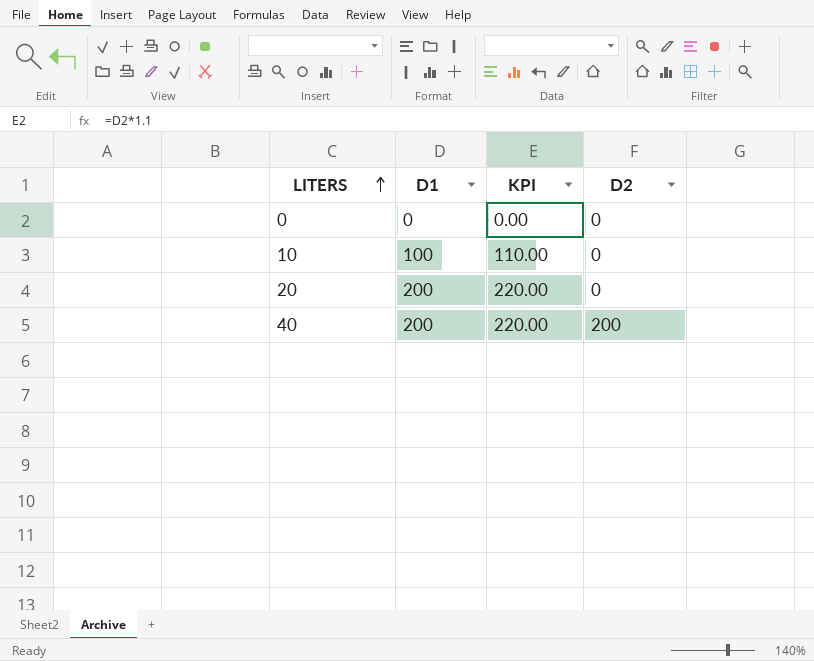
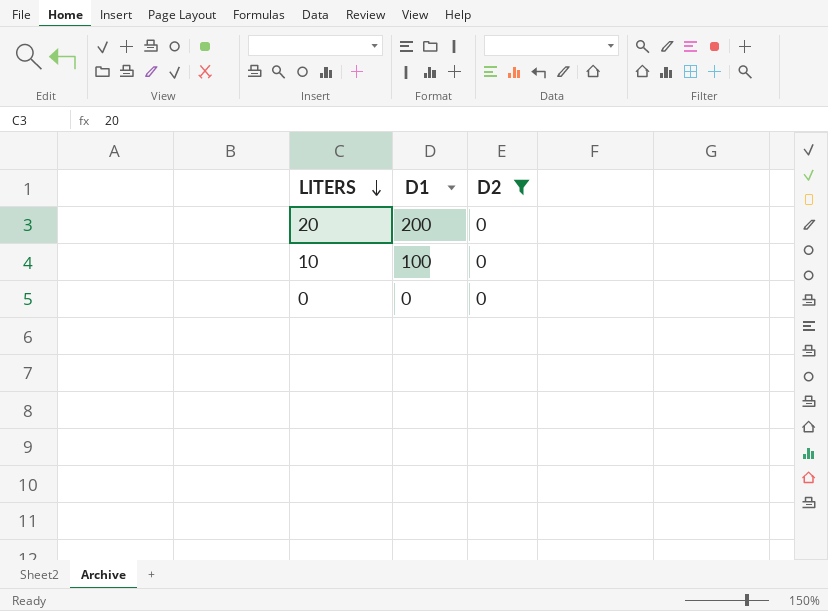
filter: none -> D2 = 0
row order: LITERS ascending -> LITERS descending
column KPI | formula: [D1] * 1.1 -> none

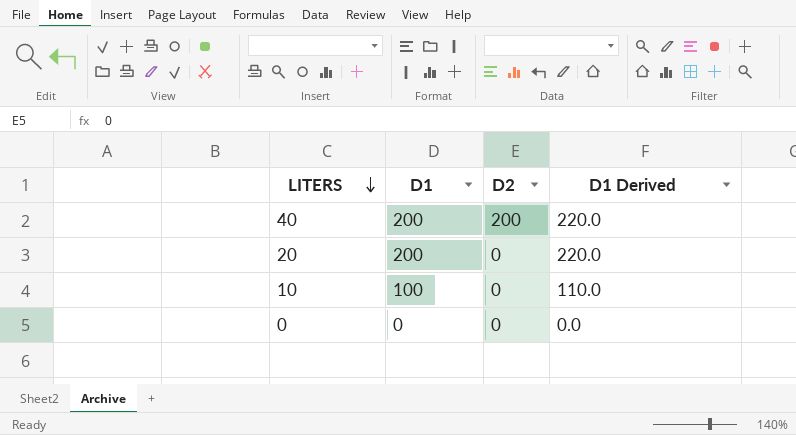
filter: D2 = 0 -> none
column D1 Derived | formula: none -> [D1] * 1.1

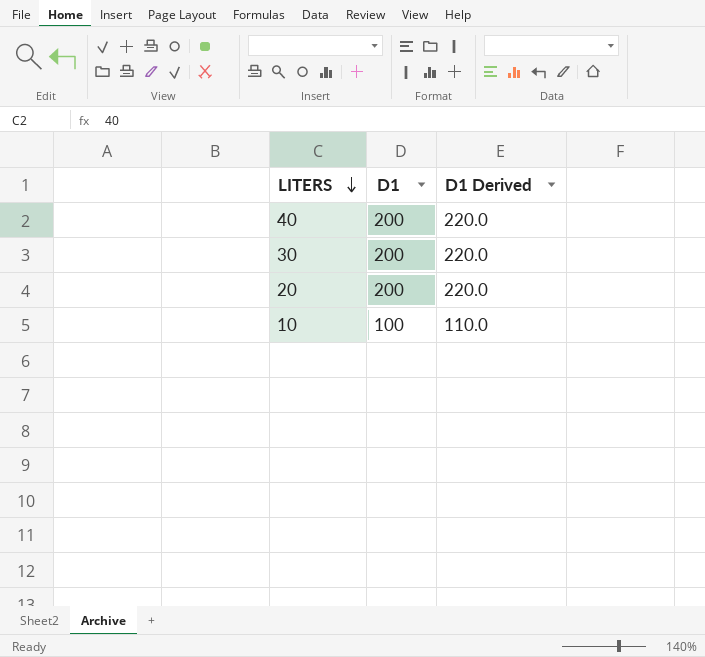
column D2 | position: 3 -> none
row 0: 0 | 0 | 0.0 -> none
row 30: none -> 200 | 220.0

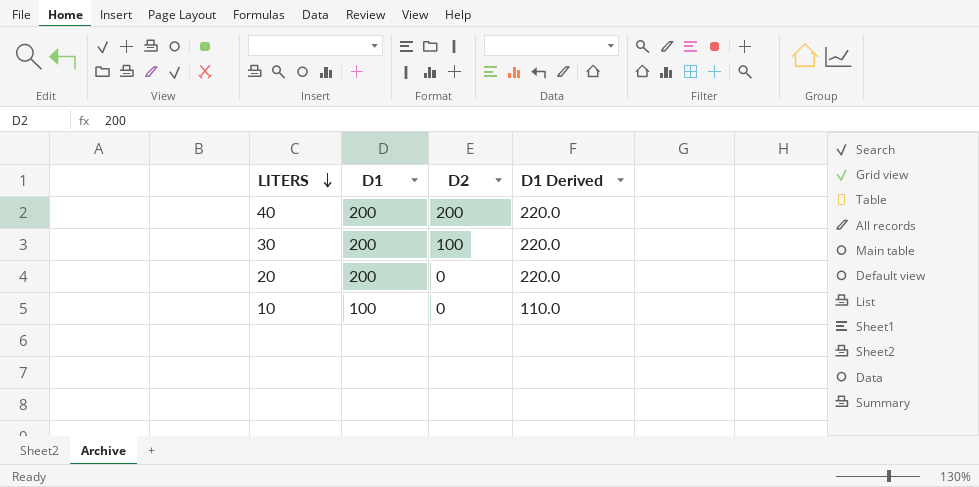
column D2 | position: none -> 3

